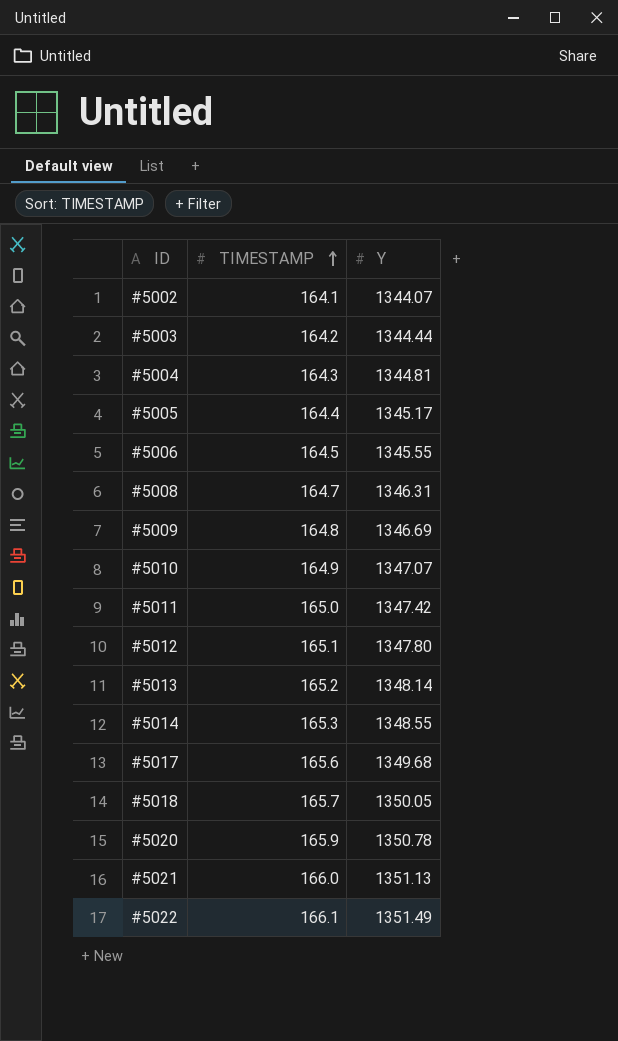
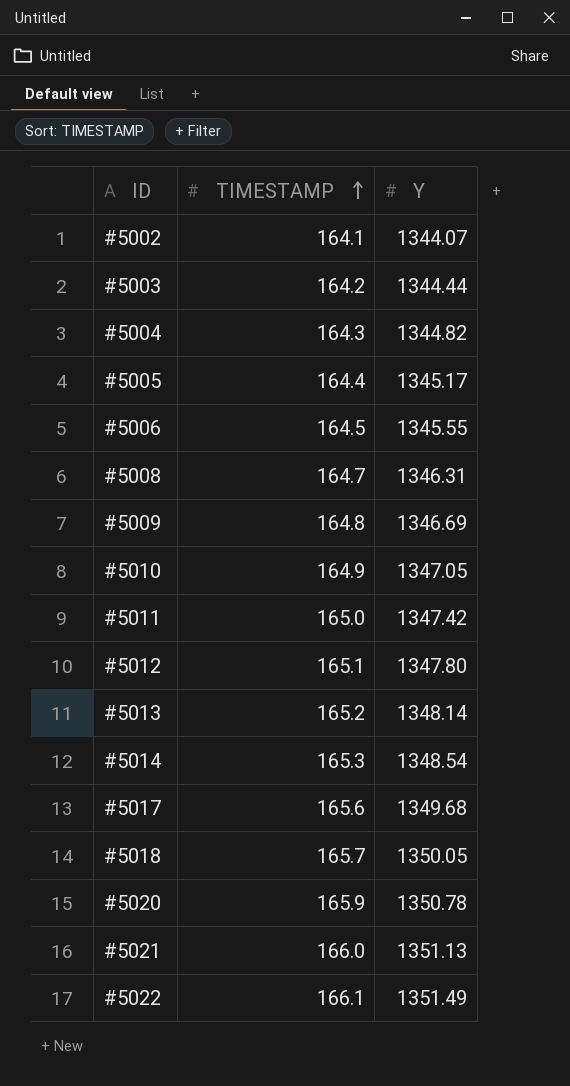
#5004 | Y: 1344.81 -> 1344.82
#5010 | Y: 1347.07 -> 1347.05
#5014 | Y: 1348.55 -> 1348.54

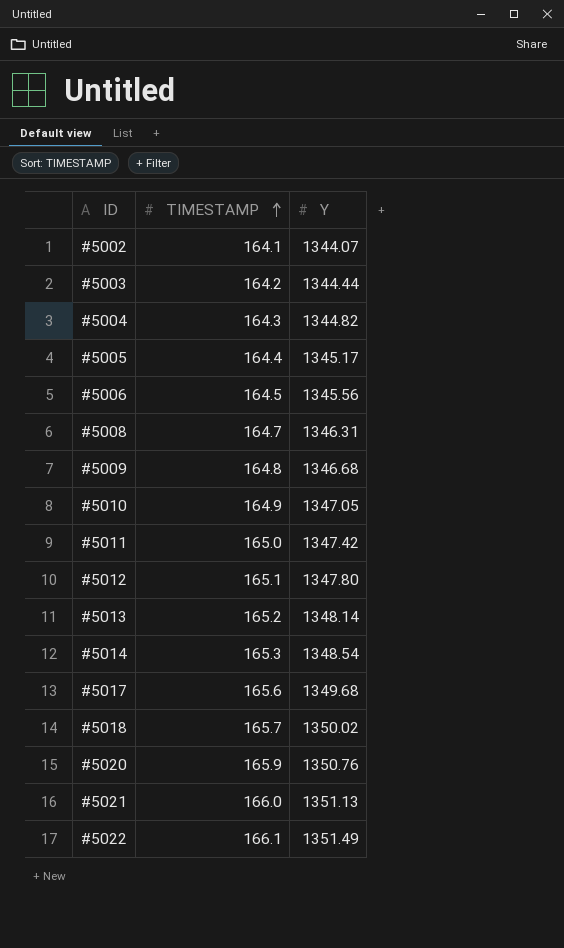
#5006 | Y: 1345.55 -> 1345.56
#5009 | Y: 1346.69 -> 1346.68
#5018 | Y: 1350.05 -> 1350.02
#5020 | Y: 1350.78 -> 1350.76

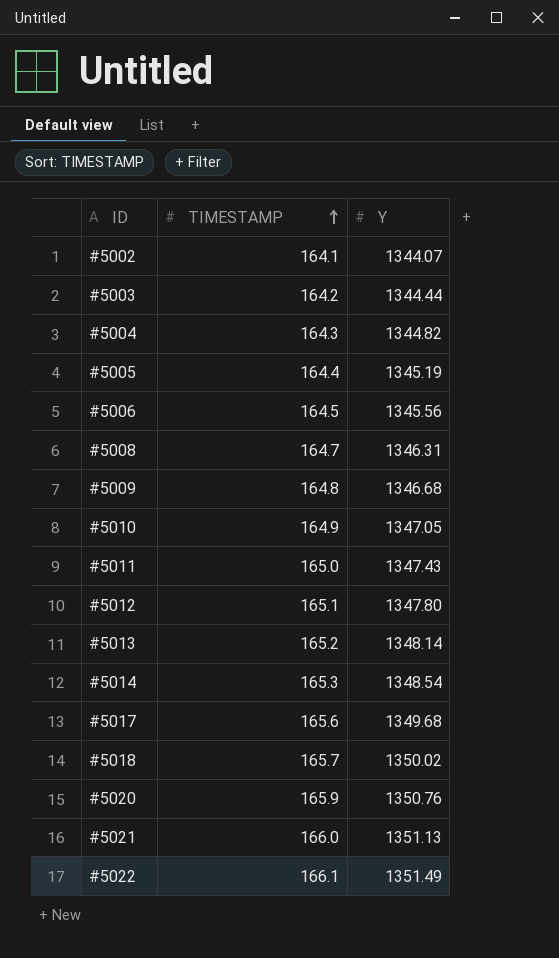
#5005 | Y: 1345.17 -> 1345.19
#5011 | Y: 1347.42 -> 1347.43

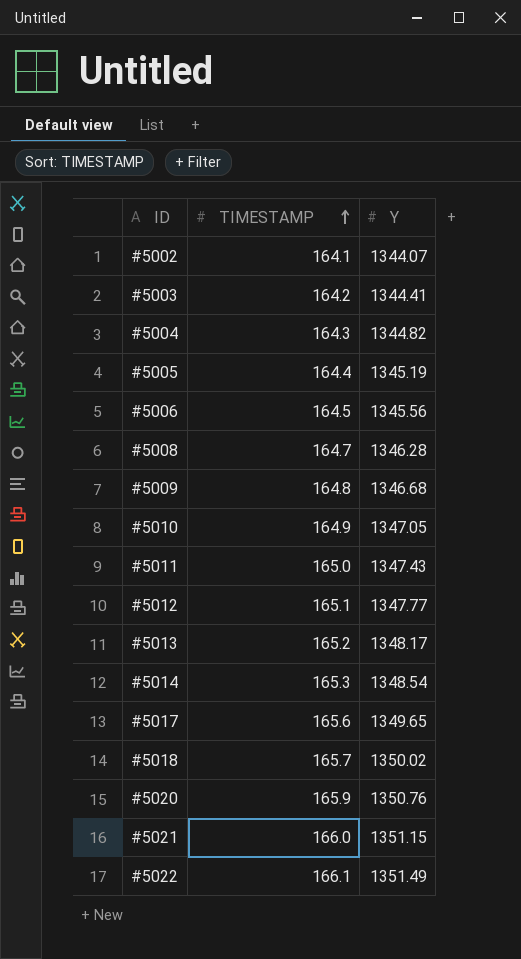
#5003 | Y: 1344.44 -> 1344.41
#5008 | Y: 1346.31 -> 1346.28
#5012 | Y: 1347.80 -> 1347.77
#5013 | Y: 1348.14 -> 1348.17
#5017 | Y: 1349.68 -> 1349.65
#5021 | Y: 1351.13 -> 1351.15

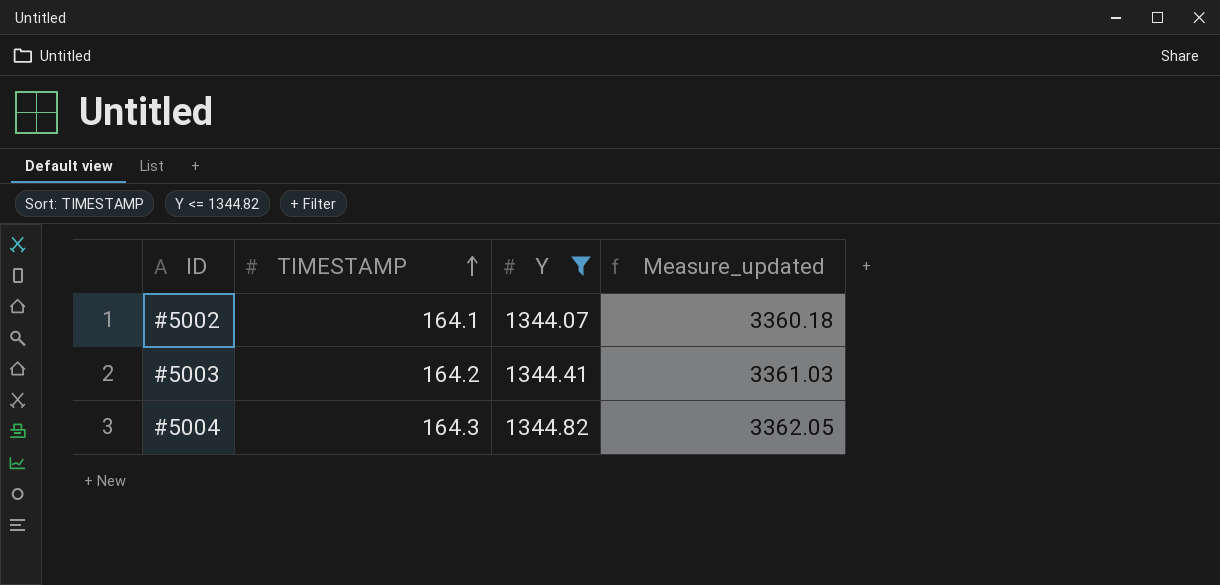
filter: none -> Y <= 1344.82
column Measure_updated | formula: none -> [Y] * 2.5

